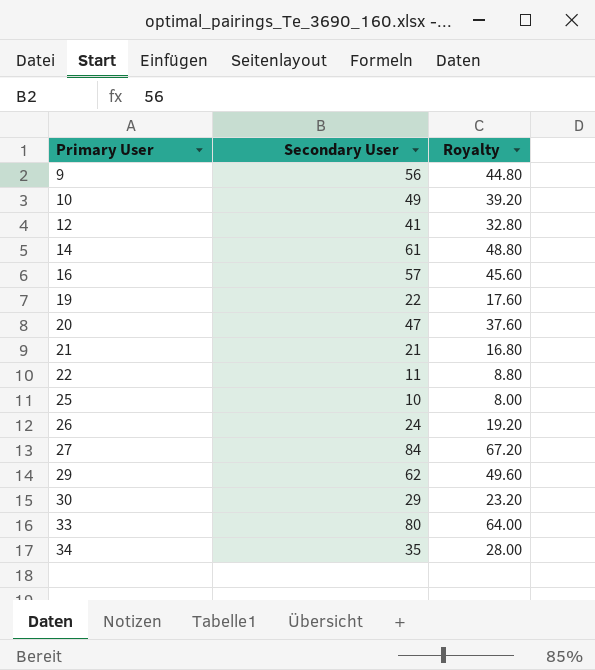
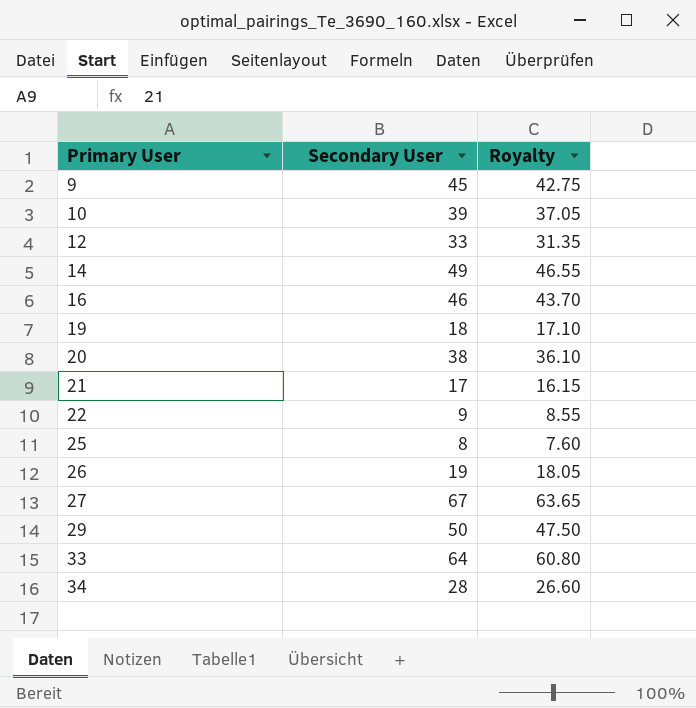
column Royalty | formula: [Secondary User] * 0.8 -> [Secondary User] * 0.95
row 30: 29 | 23.20 -> none
9 | Secondary User: 56 -> 45
10 | Secondary User: 49 -> 39
12 | Secondary User: 41 -> 33
14 | Secondary User: 61 -> 49
16 | Secondary User: 57 -> 46
19 | Secondary User: 22 -> 18
20 | Secondary User: 47 -> 38
21 | Secondary User: 21 -> 17
22 | Secondary User: 11 -> 9
25 | Secondary User: 10 -> 8
26 | Secondary User: 24 -> 19
27 | Secondary User: 84 -> 67
29 | Secondary User: 62 -> 50
33 | Secondary User: 80 -> 64
34 | Secondary User: 35 -> 28

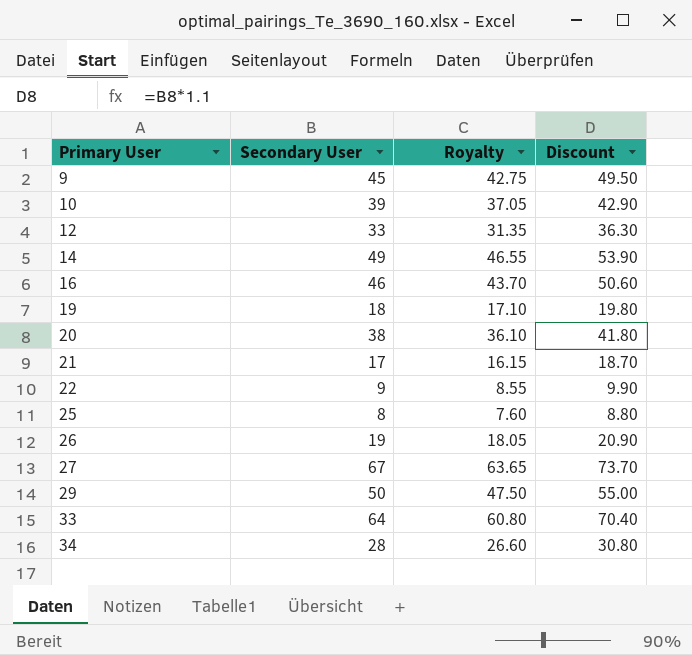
column Discount | formula: none -> [Secondary User] * 1.1

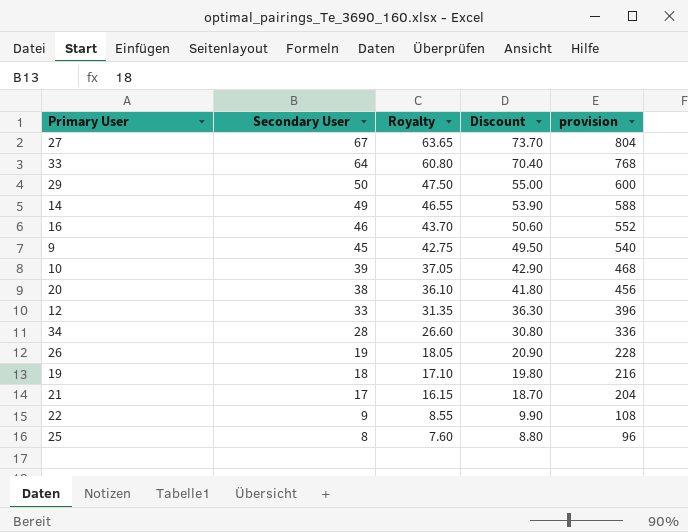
row order: Primary User ascending -> Secondary User descending
column provision | formula: none -> [Secondary User] * 12

